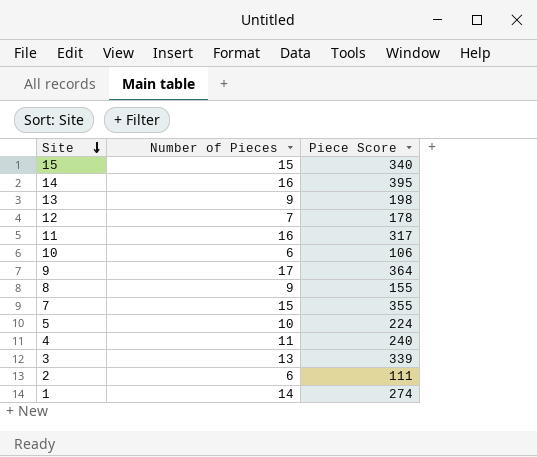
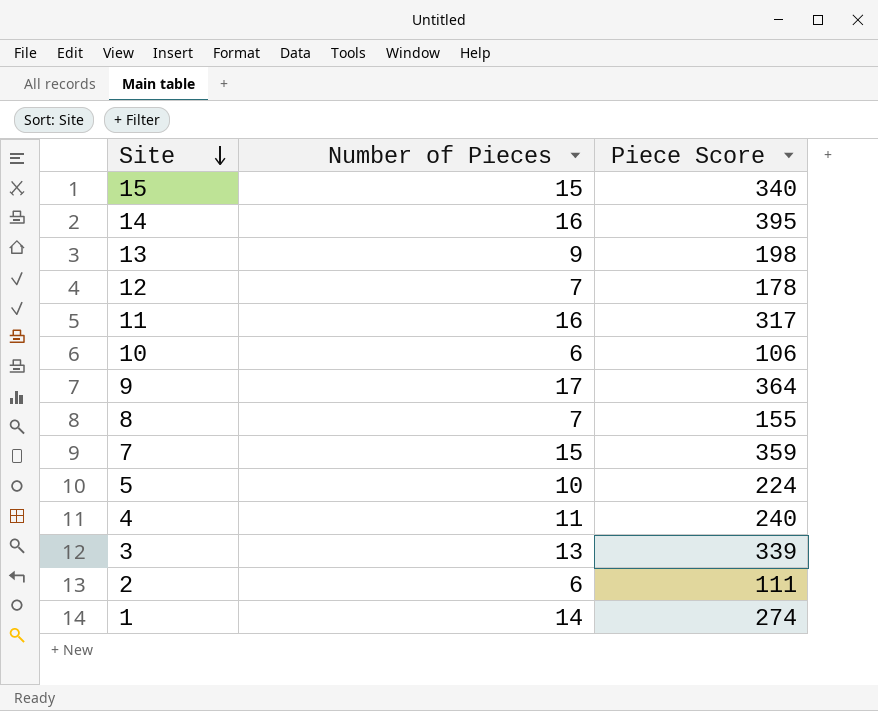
8 | Number of Pieces: 9 -> 7
7 | Piece Score: 355 -> 359

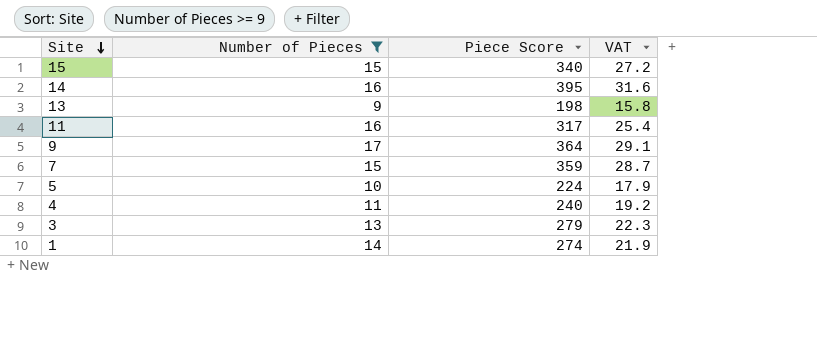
filter: none -> Number of Pieces >= 9
column VAT | formula: none -> [Piece Score] * 0.08
3 | Piece Score: 339 -> 279

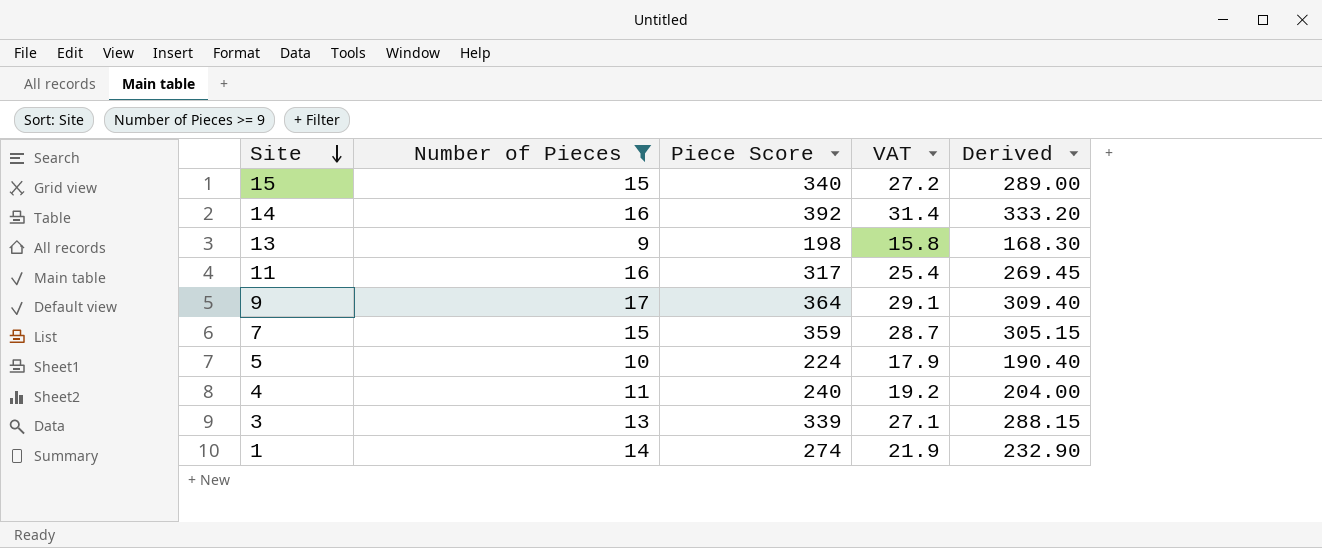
column Derived | formula: none -> [Piece Score] * 0.85
14 | Piece Score: 395 -> 392
14 | VAT: 31.6 -> 31.4
3 | Piece Score: 279 -> 339
3 | VAT: 22.3 -> 27.1

